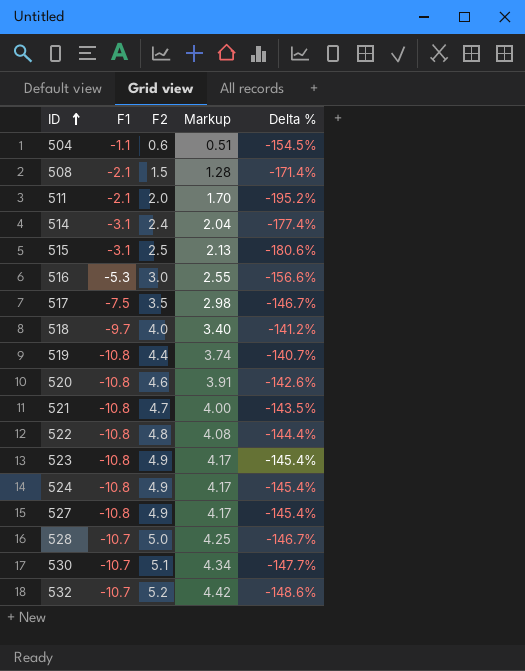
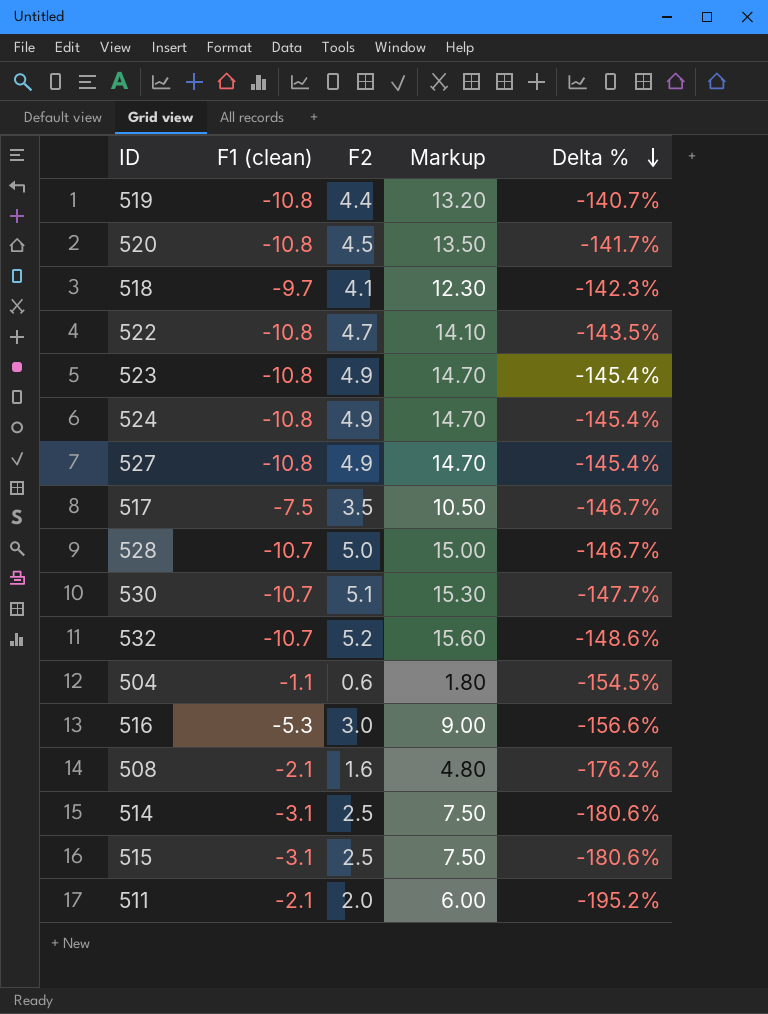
row order: ID ascending -> Delta % descending
column name: F1 -> F1 (clean)
column Markup | formula: [F2] * 0.85 -> [F2] * 3
row 521: -10.8 | 4.7 | 4.00 | -143.5% -> none
520 | F2: 4.6 -> 4.5
520 | Delta %: -142.6% -> -141.7%
518 | F2: 4.0 -> 4.1
518 | Delta %: -141.2% -> -142.3%
522 | F2: 4.8 -> 4.7
522 | Delta %: -144.4% -> -143.5%
508 | F2: 1.5 -> 1.6
508 | Delta %: -171.4% -> -176.2%
514 | F2: 2.4 -> 2.5
514 | Delta %: -177.4% -> -180.6%

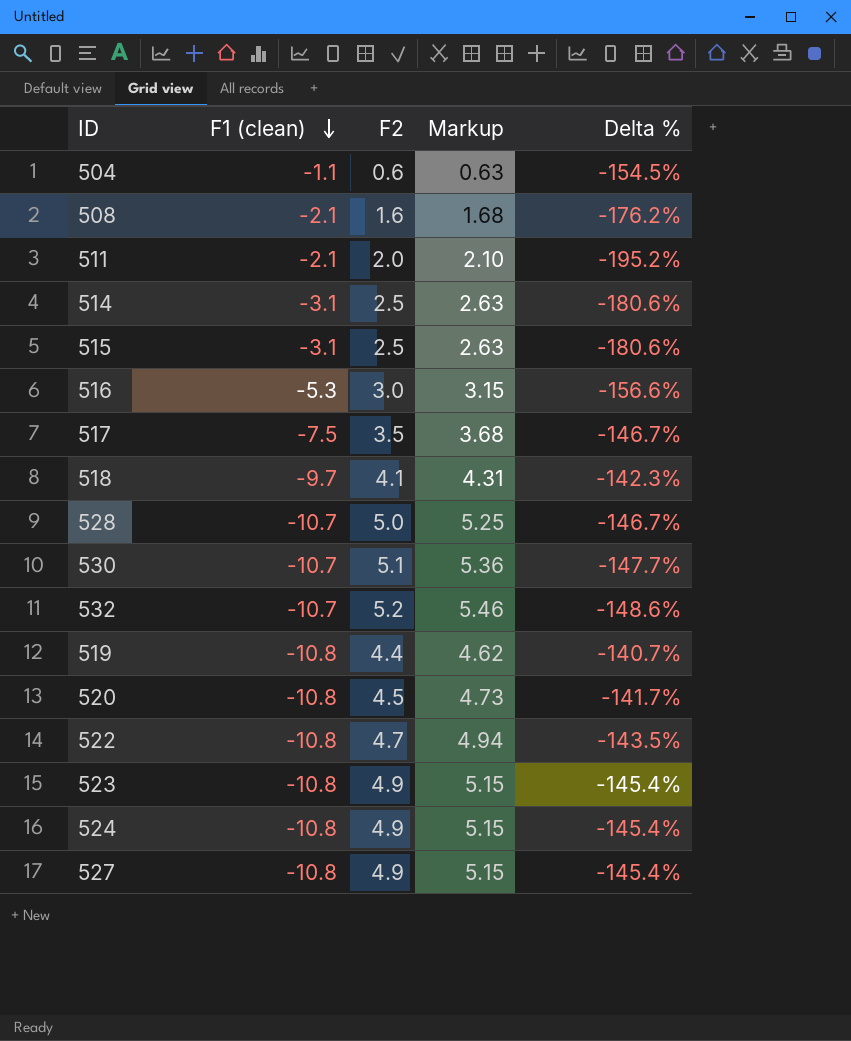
row order: Delta % descending -> F1 (clean) descending
column Markup | formula: [F2] * 3 -> [F2] * 1.05

